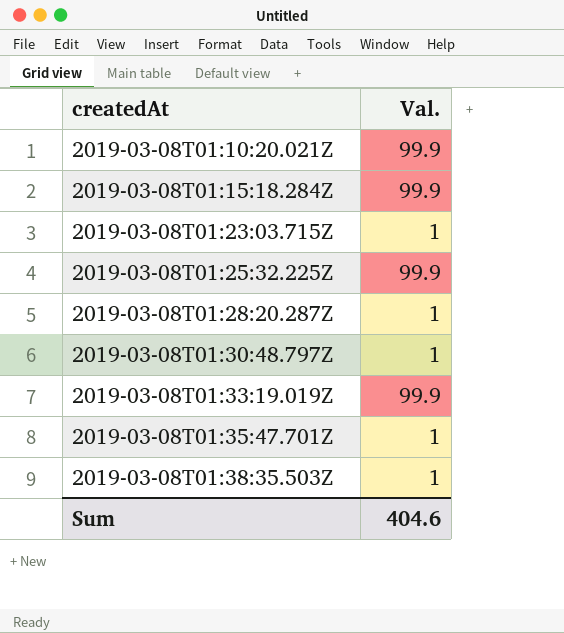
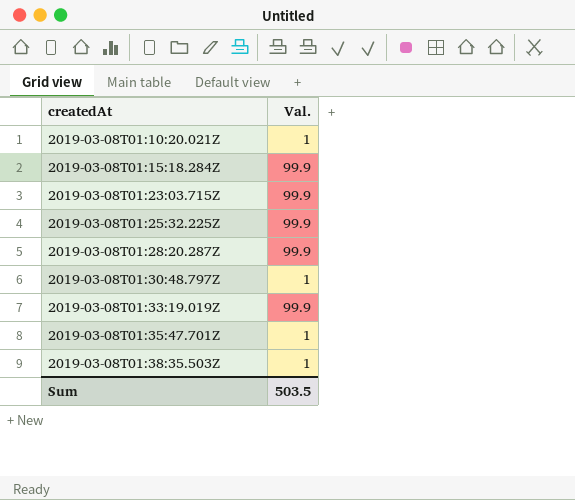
2019-03-08T01:10:20.021Z | Val.: 99.9 -> 1
2019-03-08T01:23:03.715Z | Val.: 1 -> 99.9
2019-03-08T01:28:20.287Z | Val.: 1 -> 99.9
Sum | Val.: 404.6 -> 503.5

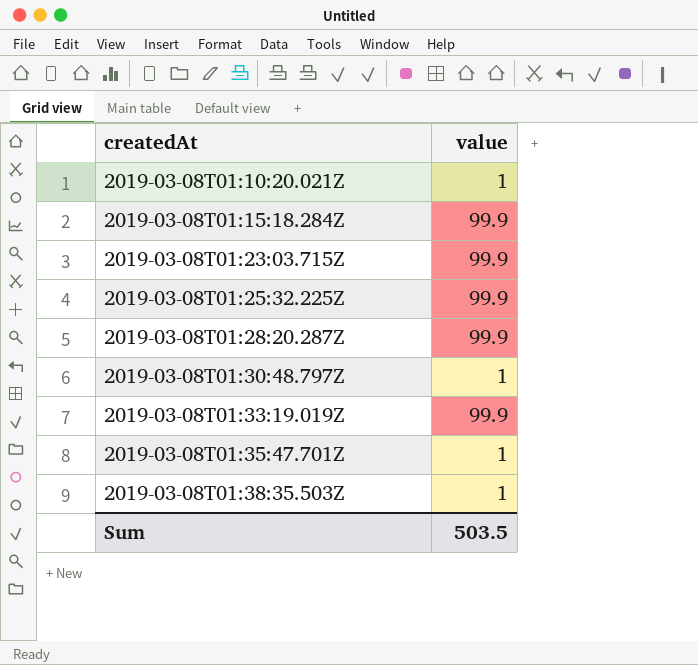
column name: Val. -> value

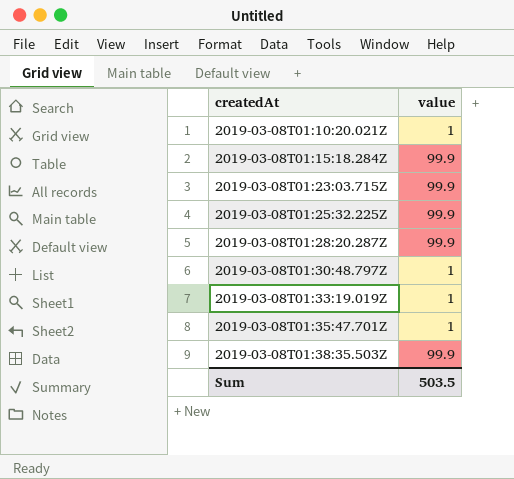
2019-03-08T01:33:19.019Z | value: 99.9 -> 1
2019-03-08T01:38:35.503Z | value: 1 -> 99.9

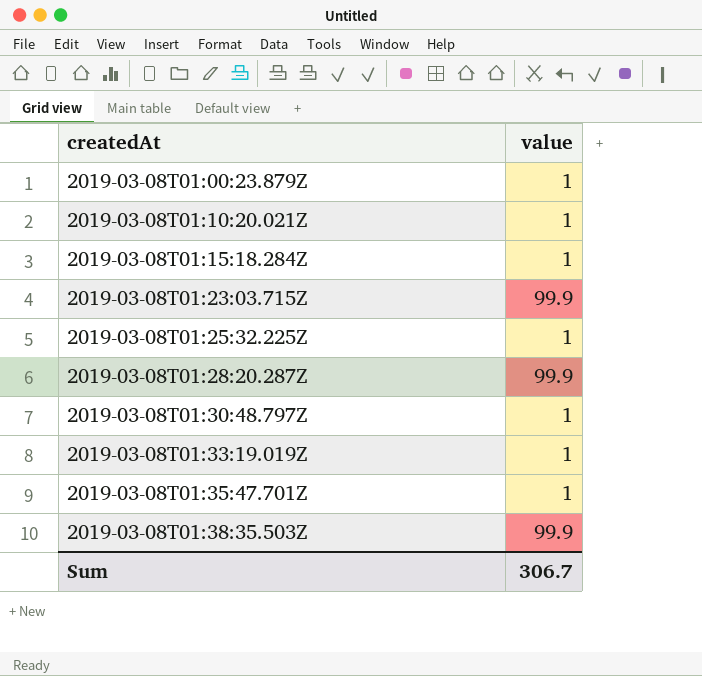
row 2019-03-08T01:00:23.879Z: none -> 1
2019-03-08T01:15:18.284Z | value: 99.9 -> 1
2019-03-08T01:25:32.225Z | value: 99.9 -> 1
Sum | value: 503.5 -> 306.7

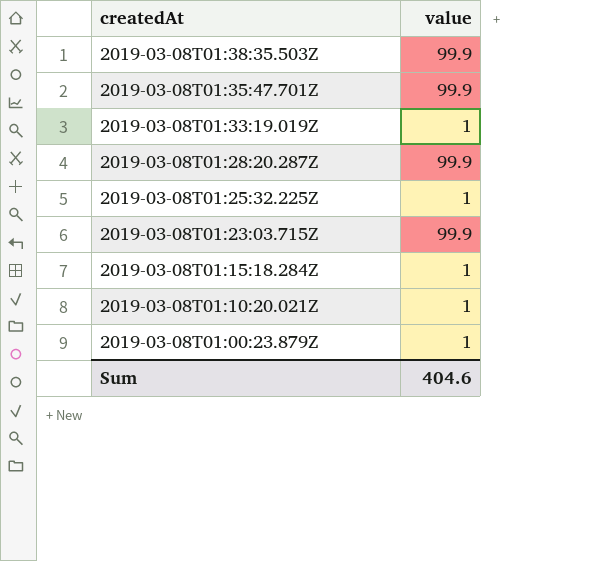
row order: createdAt ascending -> createdAt descending
row 2019-03-08T01:30:48.797Z: 1 -> none
2019-03-08T01:35:47.701Z | value: 1 -> 99.9
Sum | value: 306.7 -> 404.6

